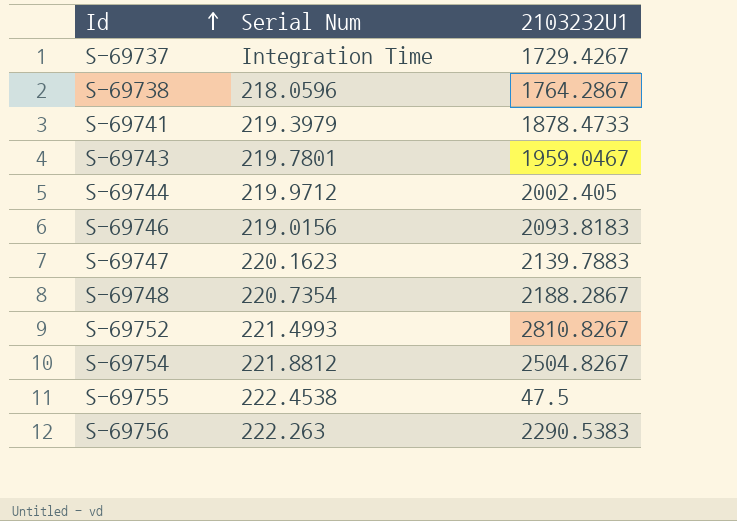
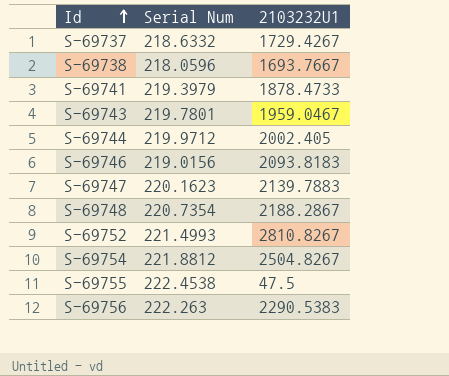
S-69737 | Serial Num: Integration Time -> 218.6332
S-69738 | 2103232U1: 1764.2867 -> 1693.7667

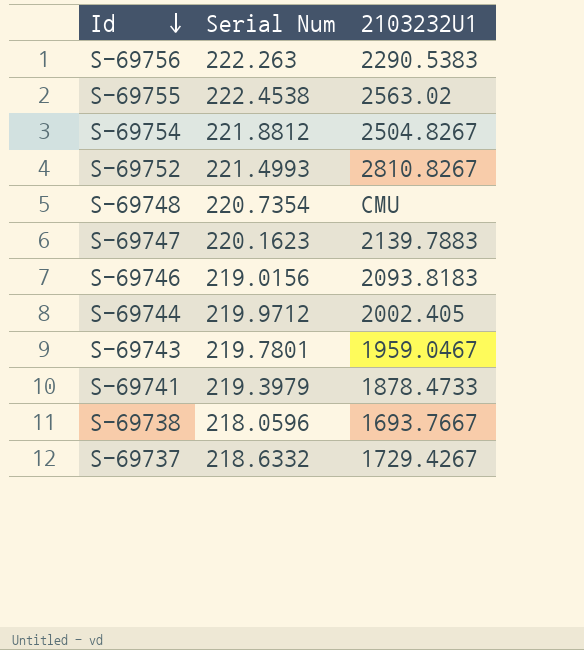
row order: Id ascending -> Id descending
S-69755 | 2103232U1: 47.5 -> 2563.02
S-69748 | 2103232U1: 2188.2867 -> CMU

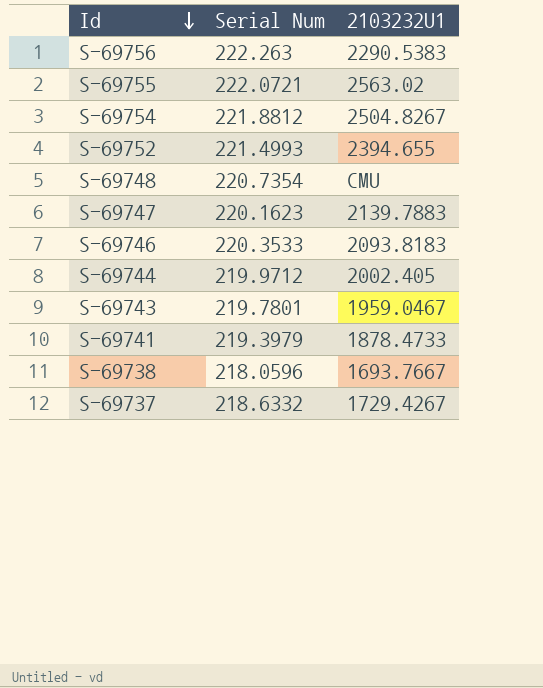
S-69755 | Serial Num: 222.4538 -> 222.0721
S-69752 | 2103232U1: 2810.8267 -> 2394.655
S-69746 | Serial Num: 219.0156 -> 220.3533

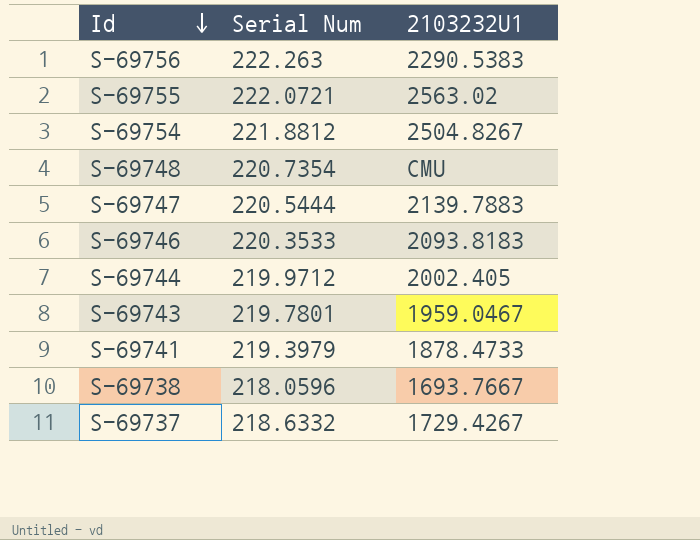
row S-69752: 221.4993 | 2394.655 -> none
S-69747 | Serial Num: 220.1623 -> 220.5444

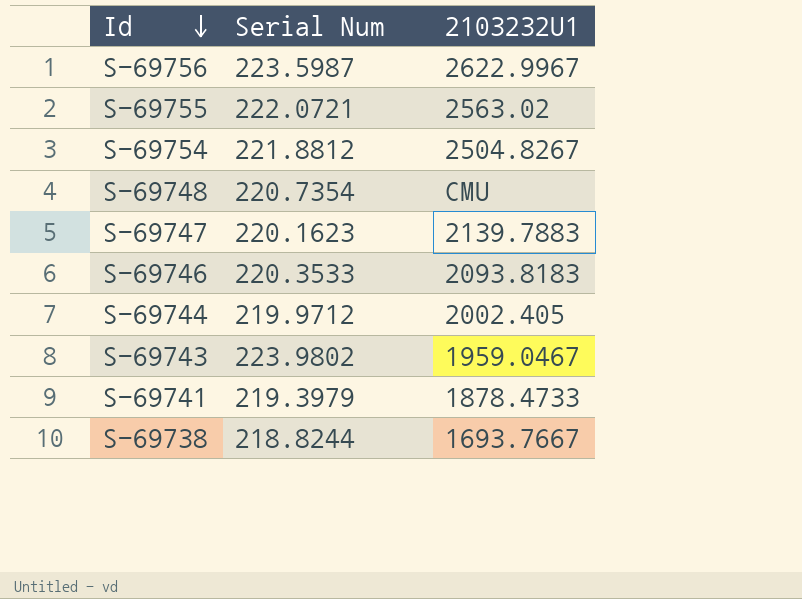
row S-69737: 218.6332 | 1729.4267 -> none
S-69756 | Serial Num: 222.263 -> 223.5987
S-69756 | 2103232U1: 2290.5383 -> 2622.9967
S-69747 | Serial Num: 220.5444 -> 220.1623
S-69743 | Serial Num: 219.7801 -> 223.9802
S-69738 | Serial Num: 218.0596 -> 218.8244

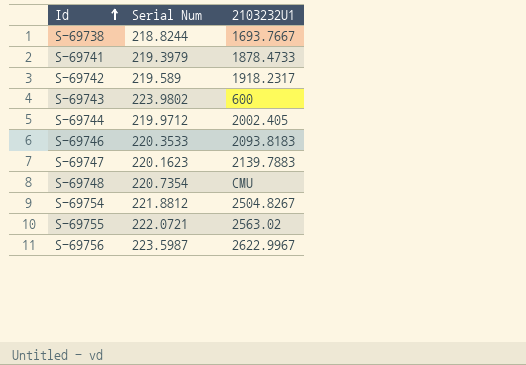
row order: Id descending -> Id ascending
row S-69742: none -> 219.589 | 1918.2317
S-69743 | 2103232U1: 1959.0467 -> 600

